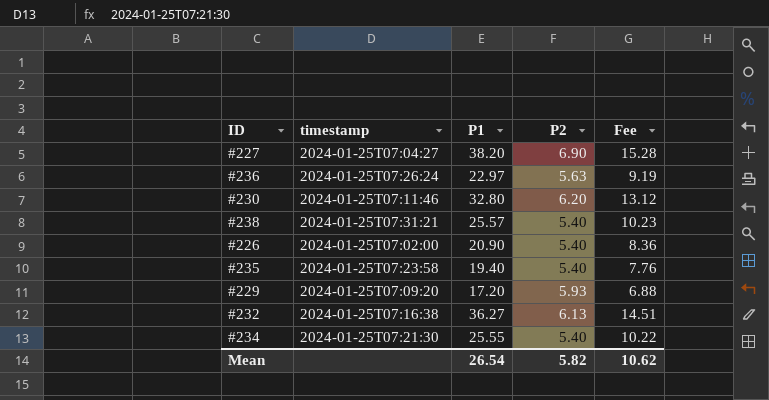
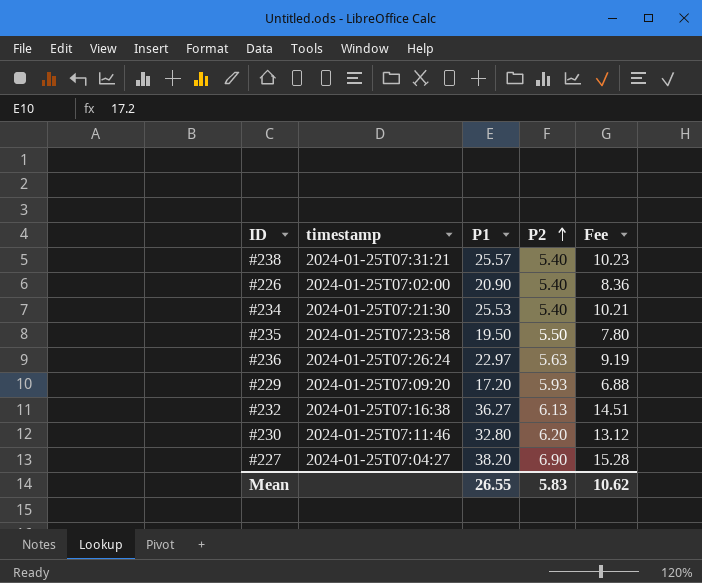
row order: none -> P2 ascending
#234 | P1: 25.55 -> 25.53
#234 | Fee: 10.22 -> 10.21
#235 | P1: 19.40 -> 19.50
#235 | P2: 5.40 -> 5.50
#235 | Fee: 7.76 -> 7.80
Mean | P1: 26.54 -> 26.55
Mean | P2: 5.82 -> 5.83

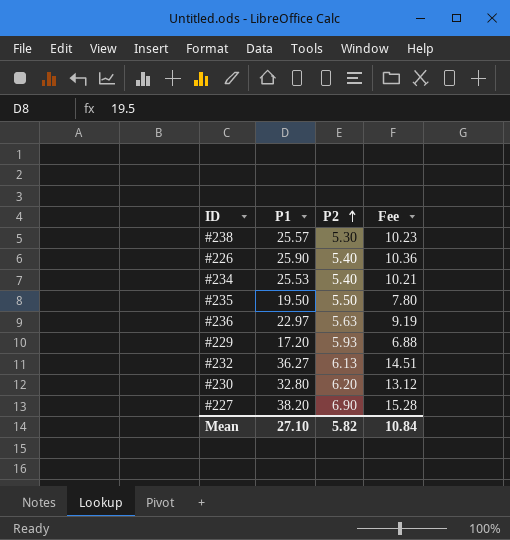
column timestamp | position: 2 -> none
#238 | P2: 5.40 -> 5.30
#226 | P1: 20.90 -> 25.90
#226 | Fee: 8.36 -> 10.36
Mean | P1: 26.55 -> 27.10
Mean | P2: 5.83 -> 5.82
Mean | Fee: 10.62 -> 10.84

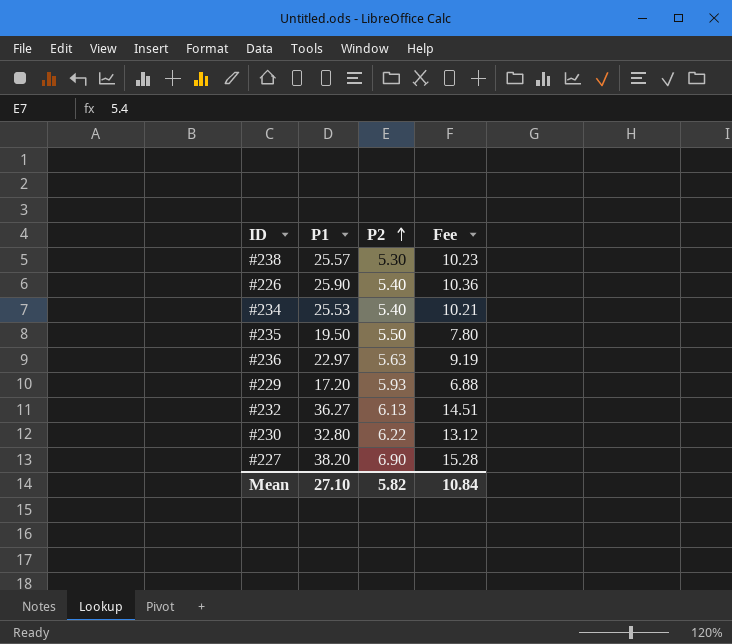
#230 | P2: 6.20 -> 6.22

